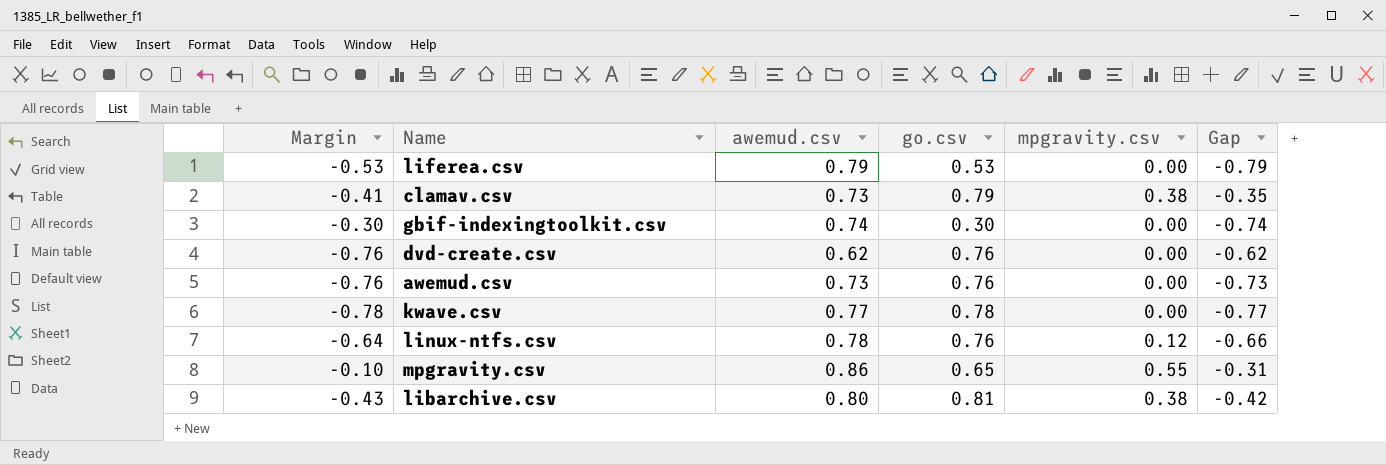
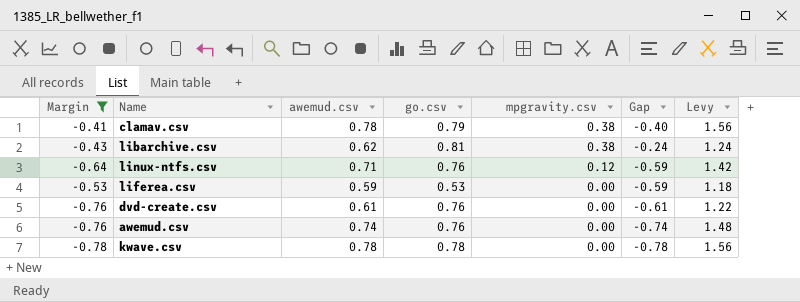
filter: none -> Margin <= -0.41
row order: none -> mpgravity.csv descending
column Levy | formula: none -> [awemud.csv] * 2
clamav.csv | awemud.csv: 0.73 -> 0.78
clamav.csv | Gap: -0.35 -> -0.40
libarchive.csv | awemud.csv: 0.80 -> 0.62
libarchive.csv | Gap: -0.42 -> -0.24
linux-ntfs.csv | awemud.csv: 0.78 -> 0.71
linux-ntfs.csv | Gap: -0.66 -> -0.59
liferea.csv | awemud.csv: 0.79 -> 0.59
liferea.csv | Gap: -0.79 -> -0.59
dvd-create.csv | awemud.csv: 0.62 -> 0.61
dvd-create.csv | Gap: -0.62 -> -0.61
awemud.csv | awemud.csv: 0.73 -> 0.74
awemud.csv | Gap: -0.73 -> -0.74
kwave.csv | awemud.csv: 0.77 -> 0.78
kwave.csv | Gap: -0.77 -> -0.78

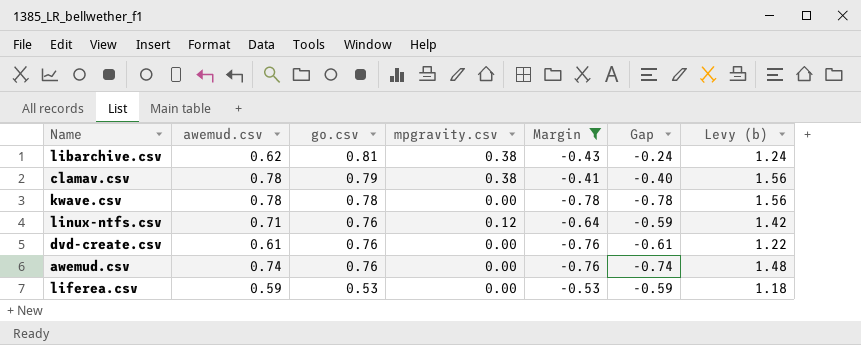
row order: mpgravity.csv descending -> go.csv descending
column Margin | position: 1 -> 5
column name: Levy -> Levy (b)

